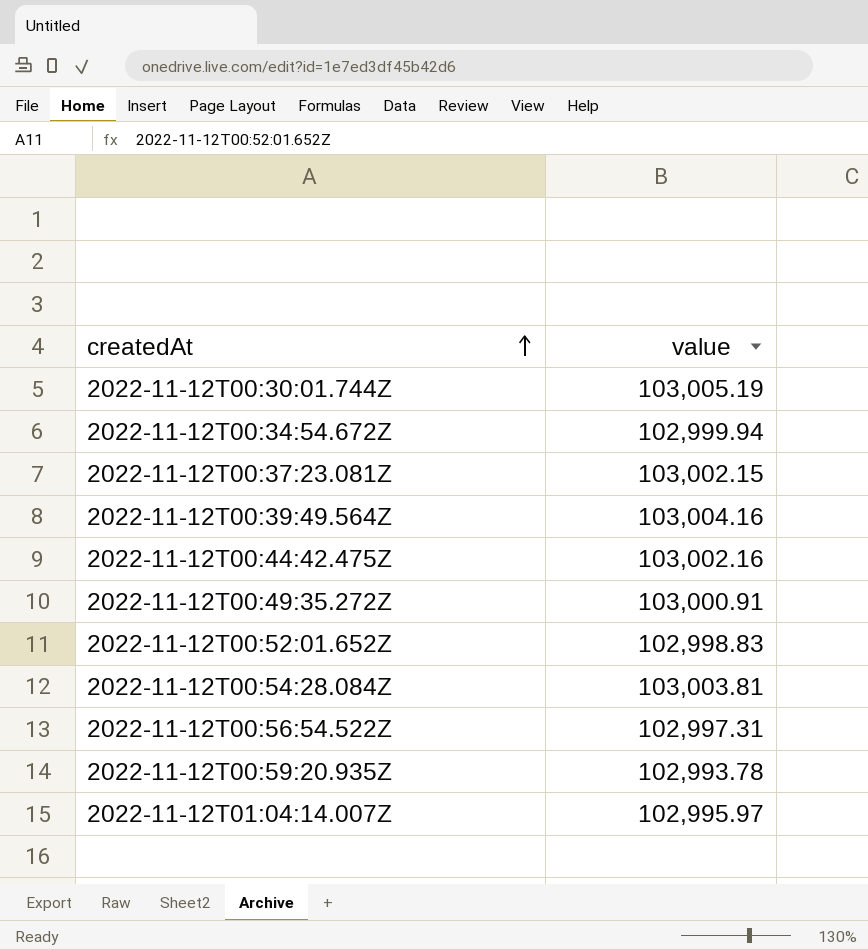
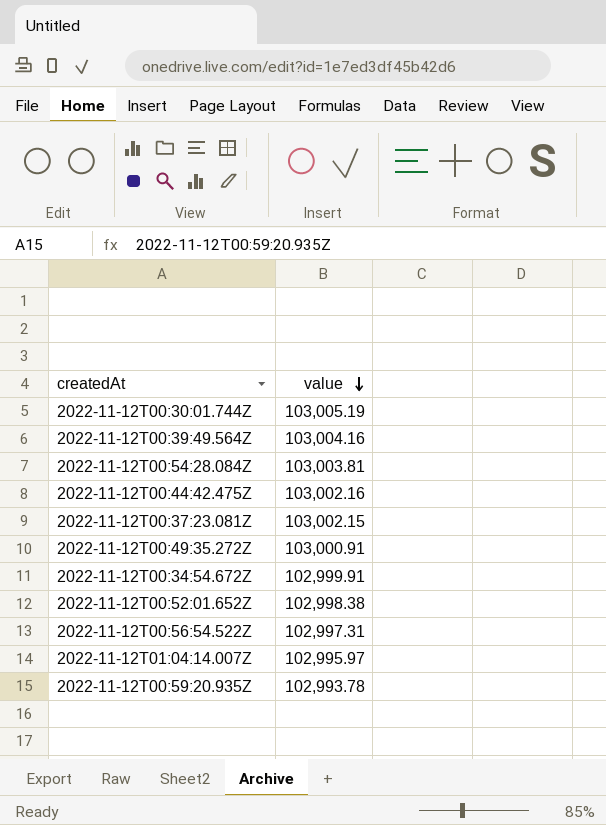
row order: createdAt ascending -> value descending
2022-11-12T00:34:54.672Z | value: 102,999.94 -> 102,999.91
2022-11-12T00:52:01.652Z | value: 102,998.83 -> 102,998.38

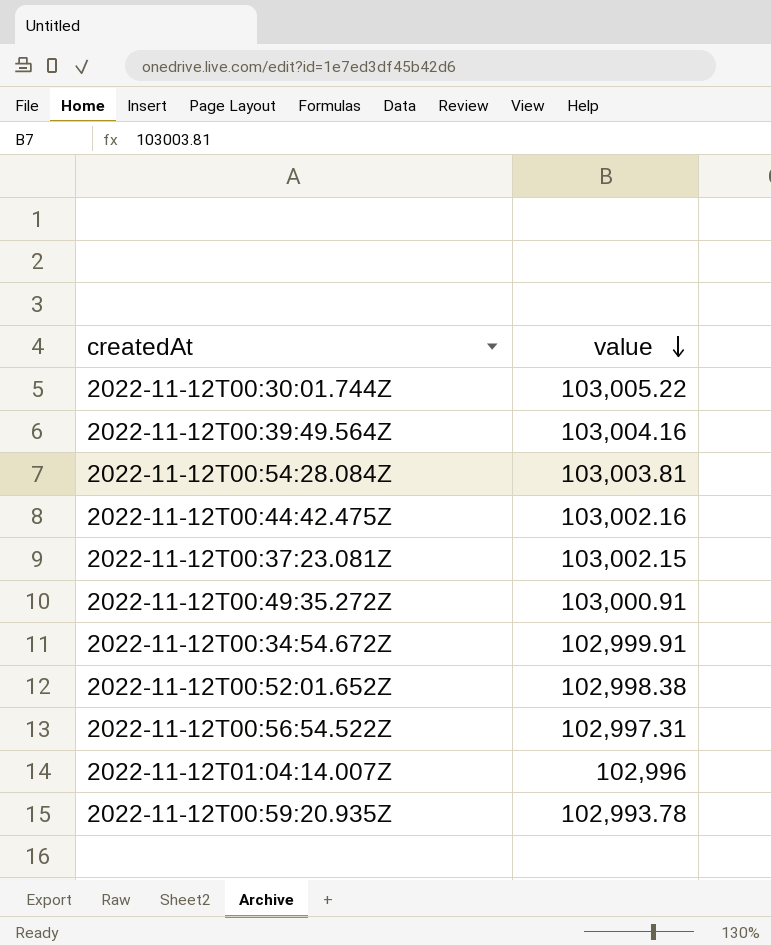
2022-11-12T00:30:01.744Z | value: 103,005.19 -> 103,005.22
2022-11-12T01:04:14.007Z | value: 102,995.97 -> 102,996

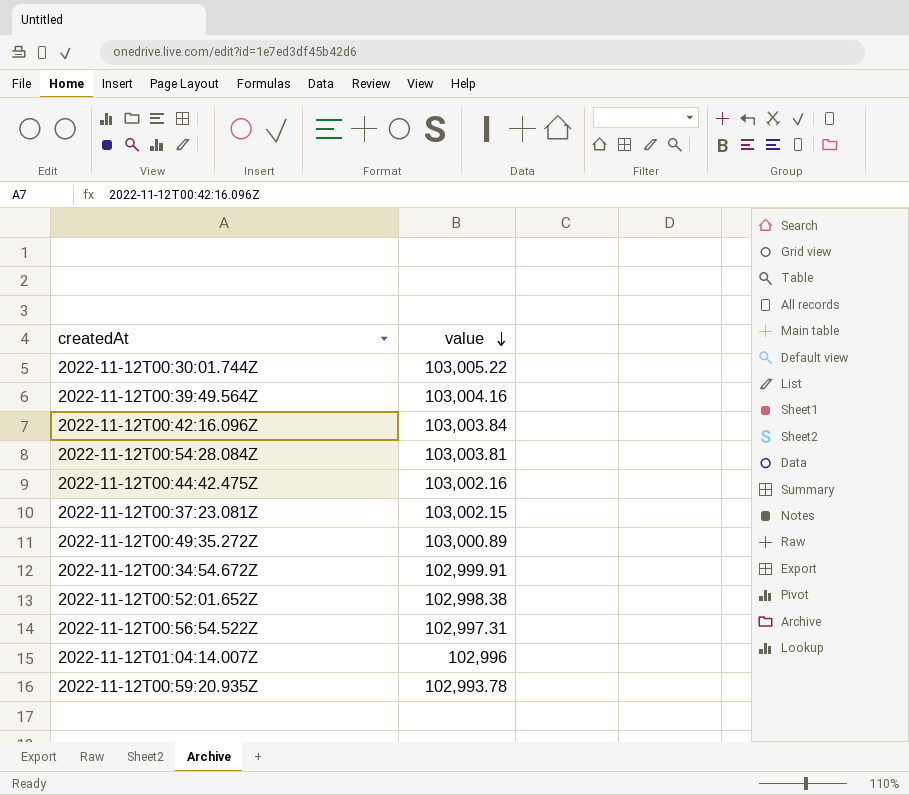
row 2022-11-12T00:42:16.096Z: none -> 103,003.84
2022-11-12T00:49:35.272Z | value: 103,000.91 -> 103,000.89

